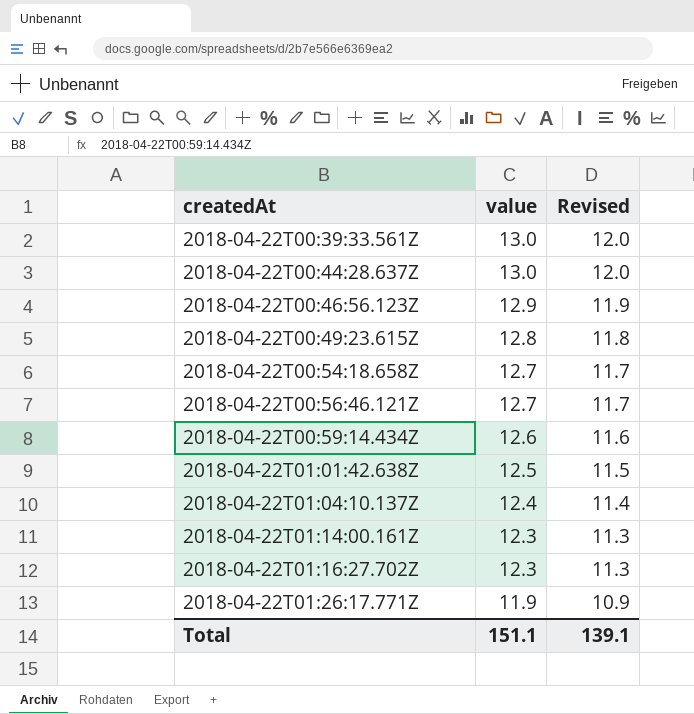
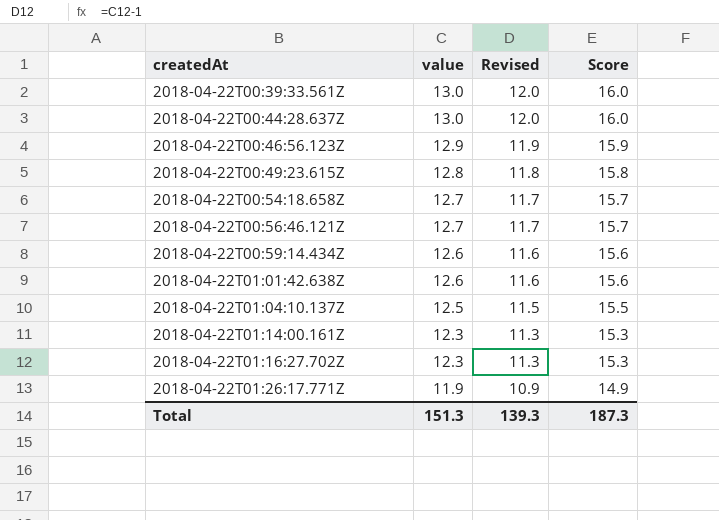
column Score | formula: none -> [value] + 3
2018-04-22T01:01:42.638Z | value: 12.5 -> 12.6
2018-04-22T01:01:42.638Z | Revised: 11.5 -> 11.6
2018-04-22T01:04:10.137Z | value: 12.4 -> 12.5
2018-04-22T01:04:10.137Z | Revised: 11.4 -> 11.5
Total | value: 151.1 -> 151.3
Total | Revised: 139.1 -> 139.3

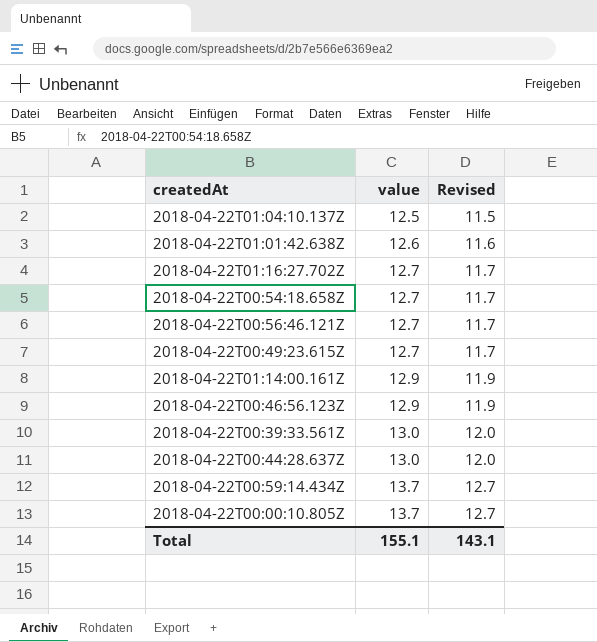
row order: createdAt ascending -> value ascending
column Score | formula: [value] + 3 -> none
row 2018-04-22T01:26:17.771Z: 11.9 | 10.9 | 14.9 -> none
2018-04-22T01:16:27.702Z | value: 12.3 -> 12.7
2018-04-22T01:16:27.702Z | Revised: 11.3 -> 11.7
2018-04-22T00:49:23.615Z | value: 12.8 -> 12.7
2018-04-22T00:49:23.615Z | Revised: 11.8 -> 11.7
2018-04-22T01:14:00.161Z | value: 12.3 -> 12.9
2018-04-22T01:14:00.161Z | Revised: 11.3 -> 11.9
2018-04-22T00:59:14.434Z | value: 12.6 -> 13.7
2018-04-22T00:59:14.434Z | Revised: 11.6 -> 12.7
row 2018-04-22T00:00:10.805Z: none -> 13.7 | 12.7
Total | value: 151.3 -> 155.1
Total | Revised: 139.3 -> 143.1

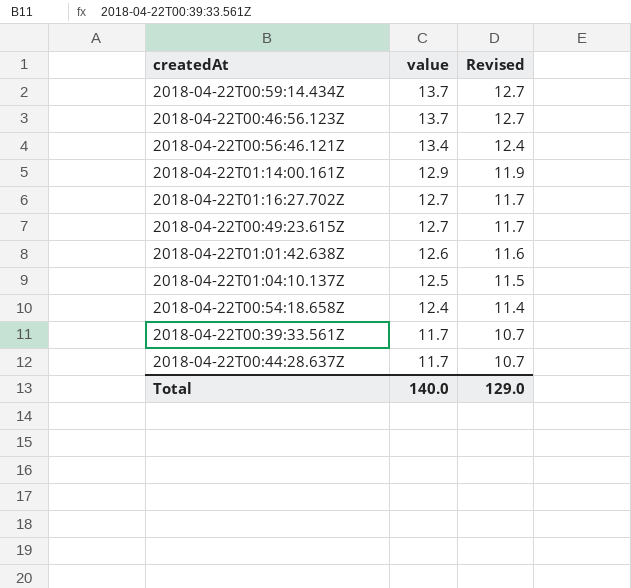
row order: value ascending -> value descending
row 2018-04-22T00:00:10.805Z: 13.7 | 12.7 -> none
2018-04-22T00:46:56.123Z | value: 12.9 -> 13.7
2018-04-22T00:46:56.123Z | Revised: 11.9 -> 12.7
2018-04-22T00:56:46.121Z | value: 12.7 -> 13.4
2018-04-22T00:56:46.121Z | Revised: 11.7 -> 12.4
2018-04-22T00:54:18.658Z | value: 12.7 -> 12.4
2018-04-22T00:54:18.658Z | Revised: 11.7 -> 11.4
2018-04-22T00:39:33.561Z | value: 13.0 -> 11.7
2018-04-22T00:39:33.561Z | Revised: 12.0 -> 10.7
2018-04-22T00:44:28.637Z | value: 13.0 -> 11.7
2018-04-22T00:44:28.637Z | Revised: 12.0 -> 10.7
Total | value: 155.1 -> 140.0
Total | Revised: 143.1 -> 129.0

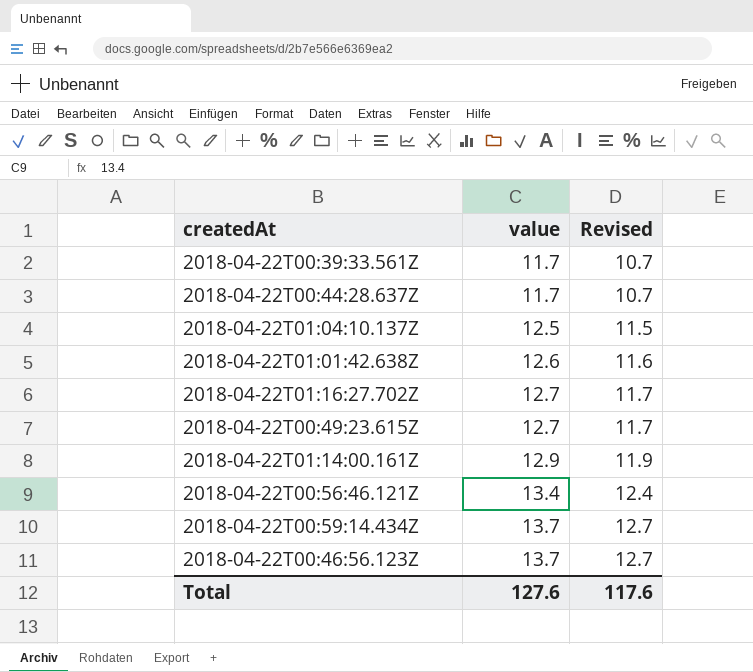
row order: value descending -> value ascending
row 2018-04-22T00:54:18.658Z: 12.4 | 11.4 -> none
Total | value: 140.0 -> 127.6
Total | Revised: 129.0 -> 117.6

